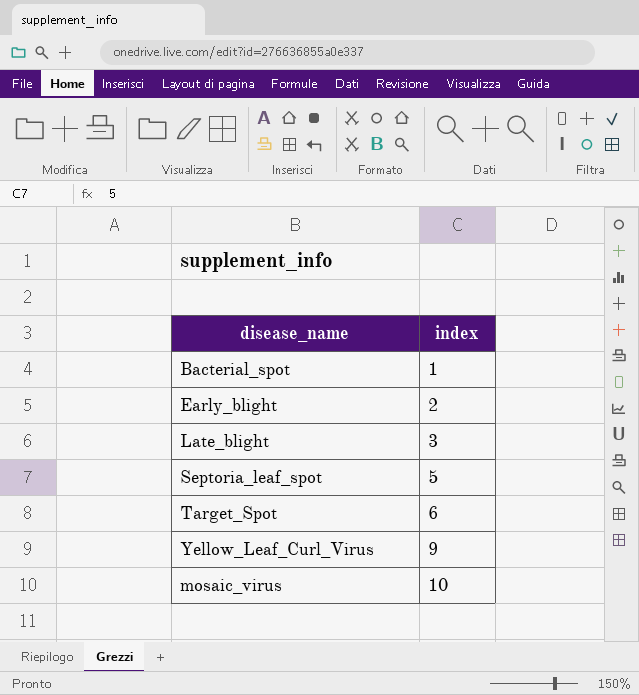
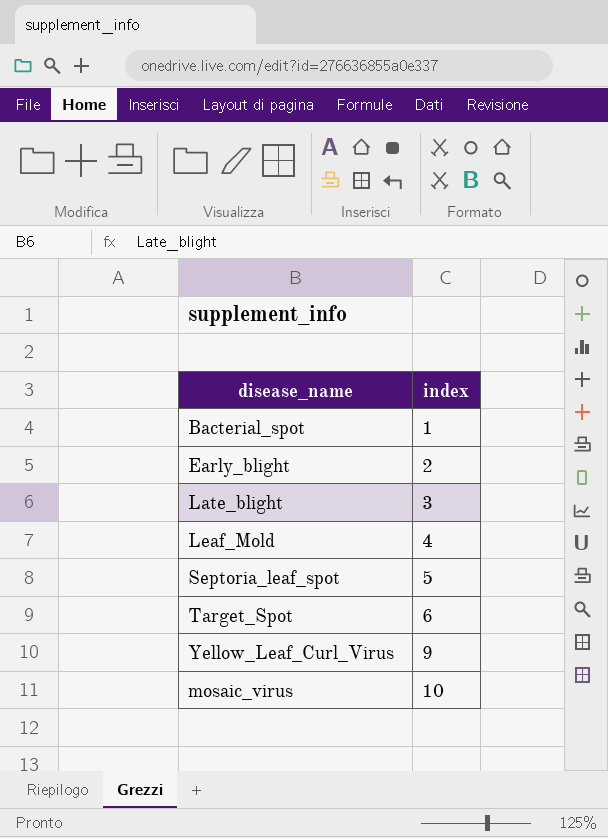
row Leaf_Mold: none -> 4

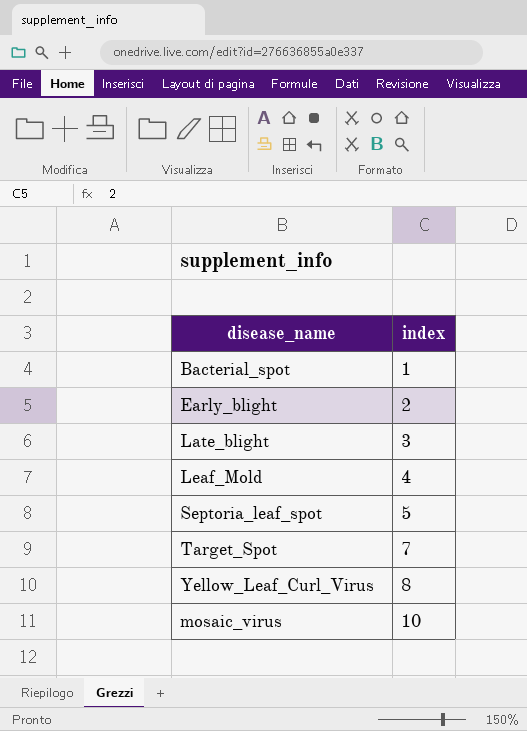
Target_Spot | index: 6 -> 7
Yellow_Leaf_Curl_Virus | index: 9 -> 8

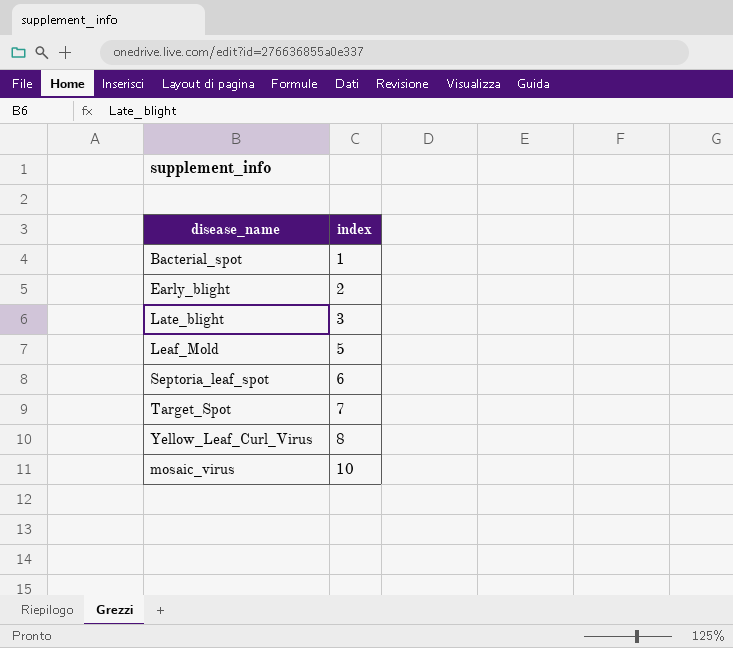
Leaf_Mold | index: 4 -> 5
Septoria_leaf_spot | index: 5 -> 6

